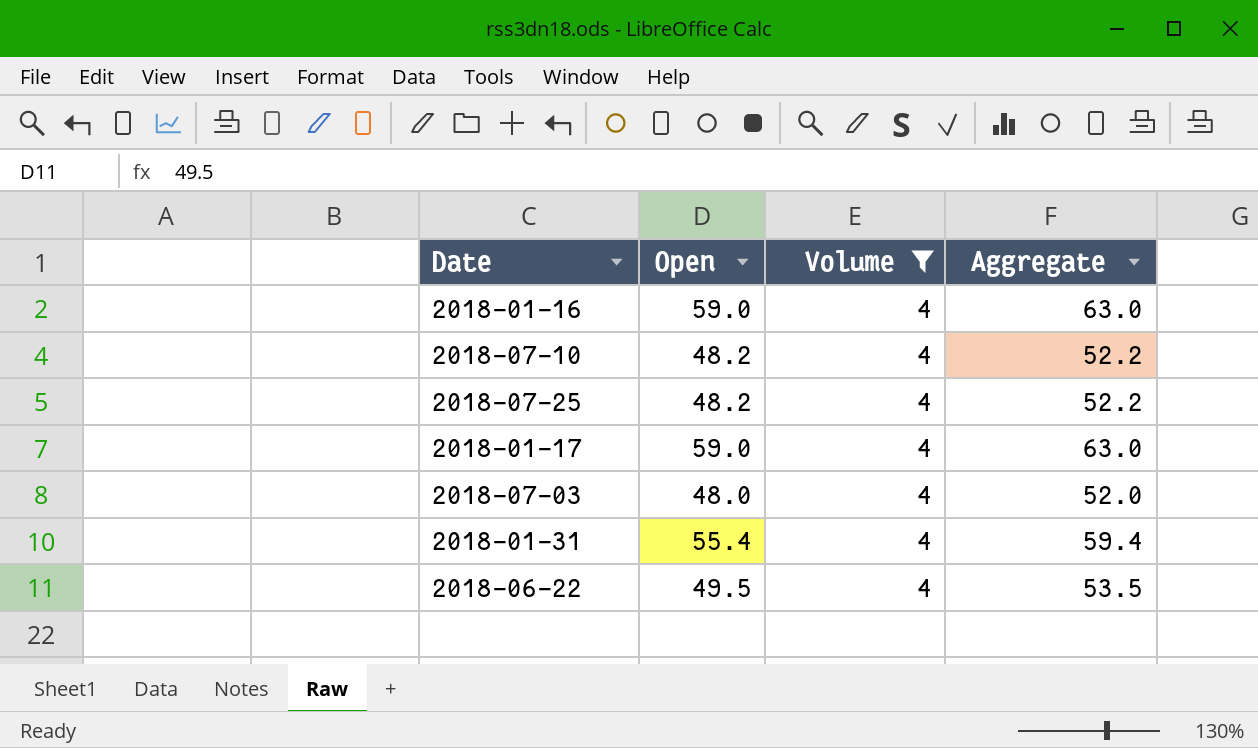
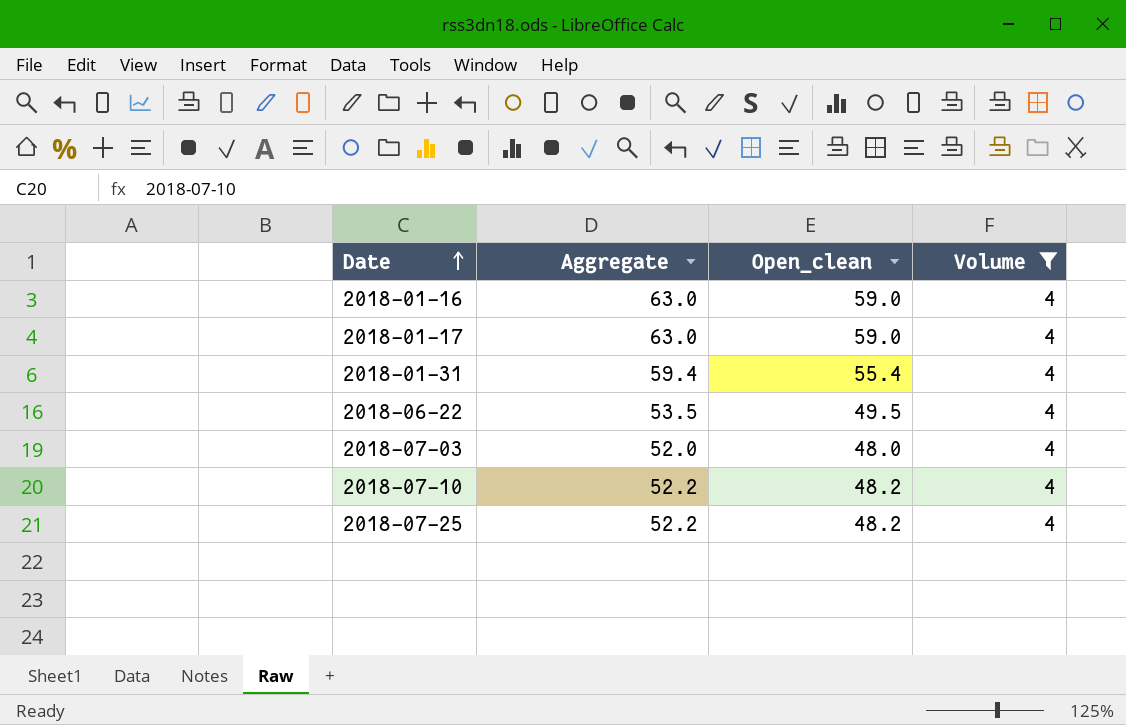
row order: none -> Date ascending
column Aggregate | position: 4 -> 2
column name: Open -> Open_clean

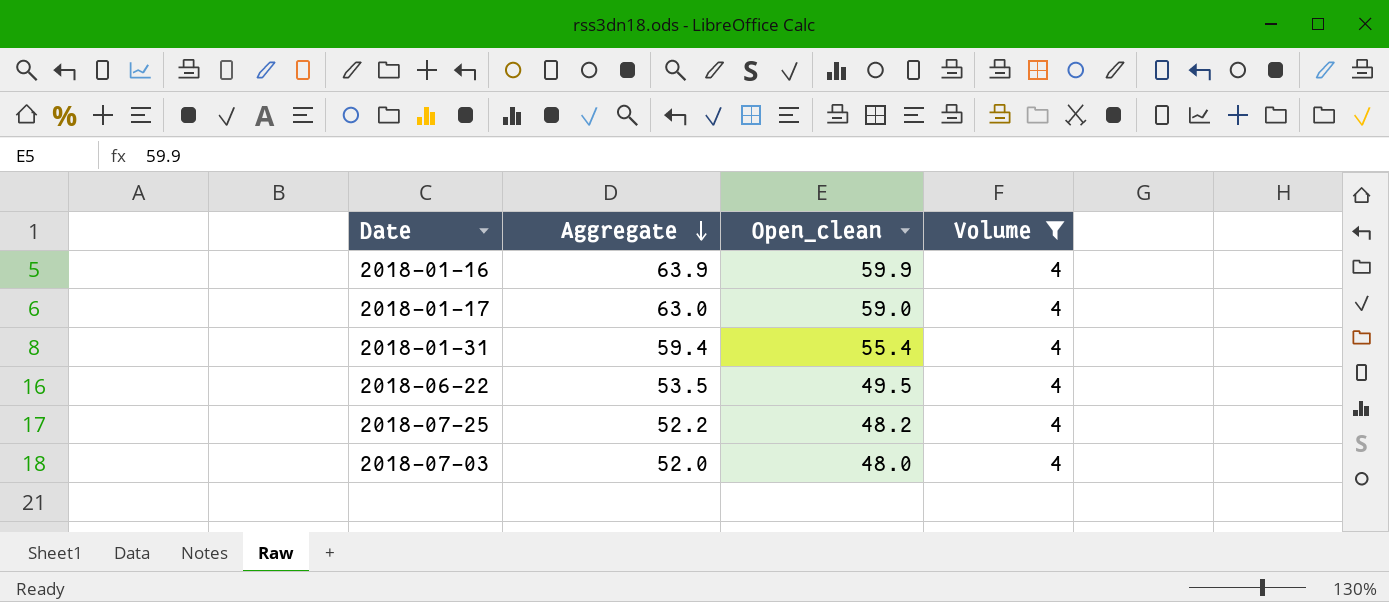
row order: Date ascending -> Aggregate descending
row 2018-07-10: 52.2 | 48.2 | 4 -> none
2018-01-16 | Aggregate: 63.0 -> 63.9
2018-01-16 | Open_clean: 59.0 -> 59.9

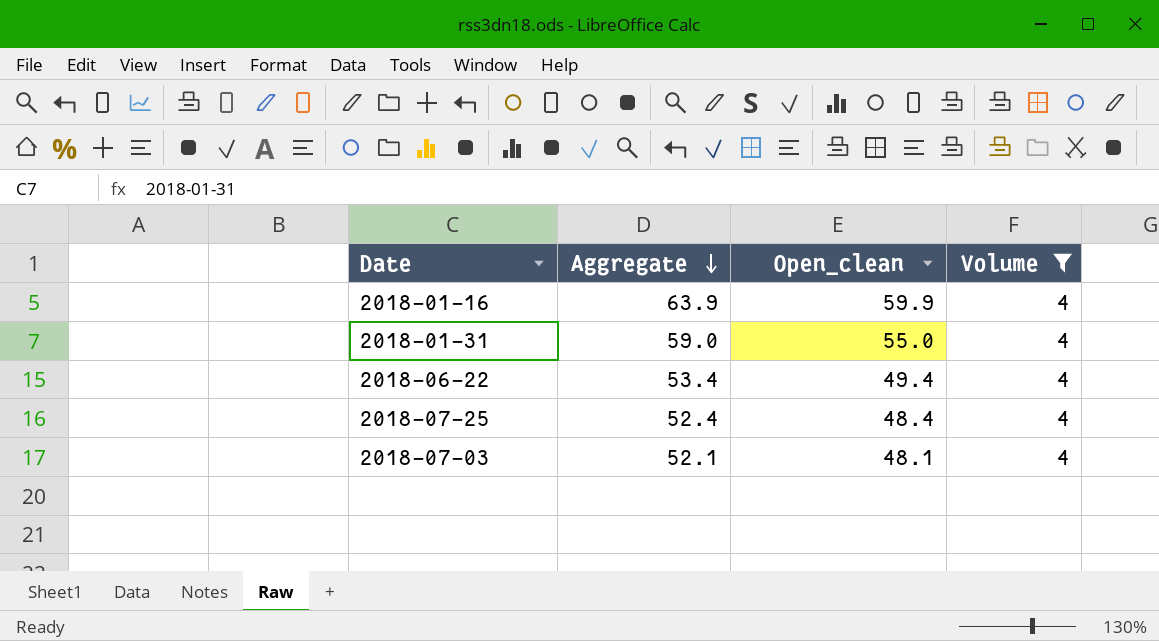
row 2018-01-17: 63.0 | 59.0 | 4 -> none
2018-01-31 | Aggregate: 59.4 -> 59.0
2018-01-31 | Open_clean: 55.4 -> 55.0
2018-06-22 | Aggregate: 53.5 -> 53.4
2018-06-22 | Open_clean: 49.5 -> 49.4
2018-07-25 | Aggregate: 52.2 -> 52.4
2018-07-25 | Open_clean: 48.2 -> 48.4
2018-07-03 | Aggregate: 52.0 -> 52.1
2018-07-03 | Open_clean: 48.0 -> 48.1

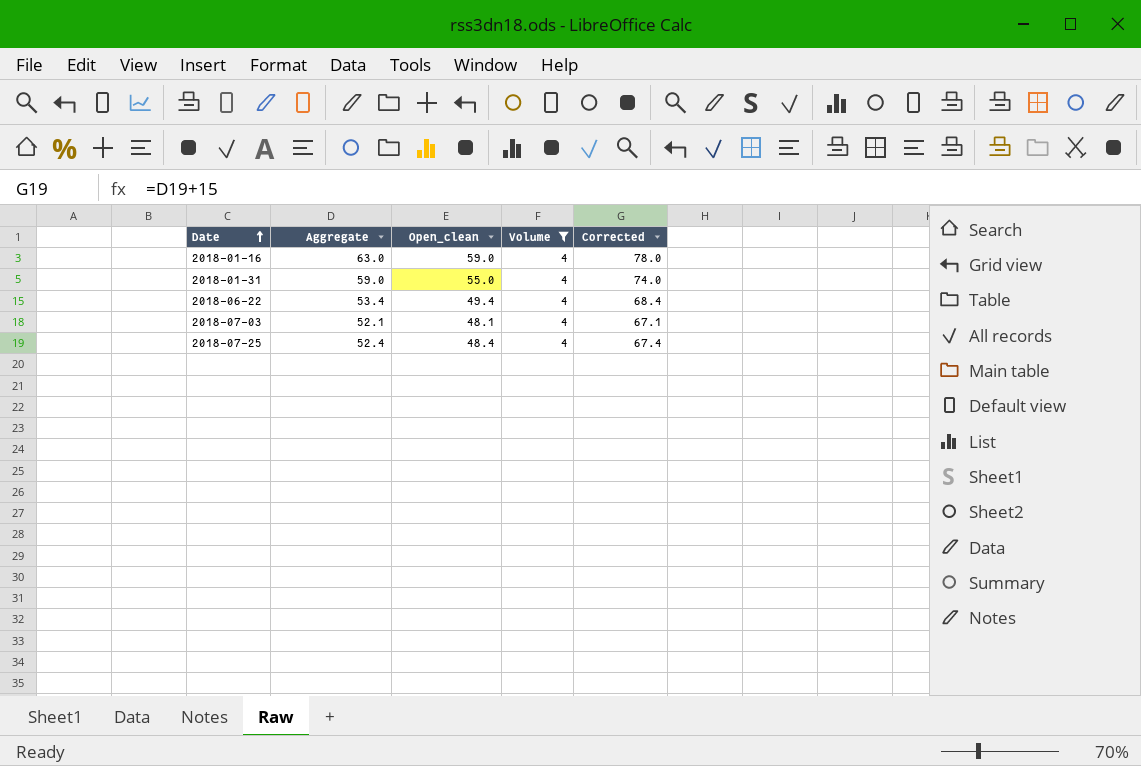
row order: Aggregate descending -> Date ascending
column Corrected | formula: none -> [Aggregate] + 15
2018-01-16 | Aggregate: 63.9 -> 63.0
2018-01-16 | Open_clean: 59.9 -> 59.0

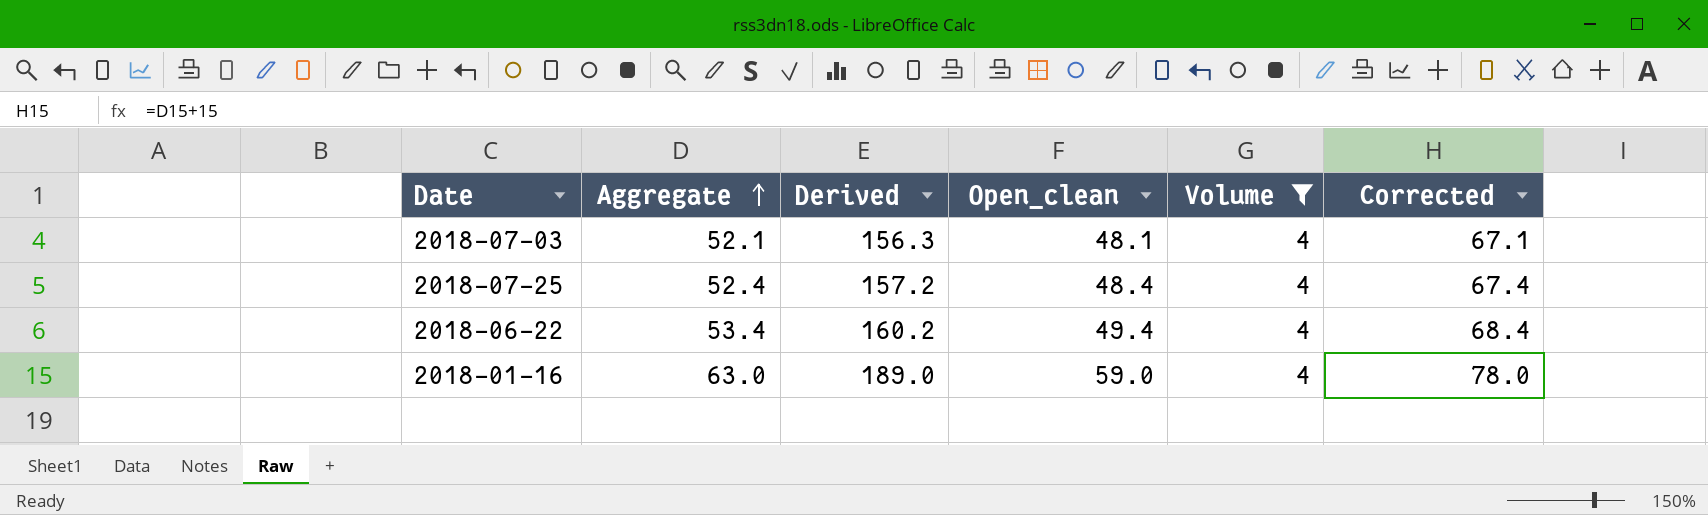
row order: Date ascending -> Aggregate ascending
column Derived | formula: none -> [Aggregate] * 3
row 2018-01-31: 59.0 | 55.0 | 4 | 74.0 -> none

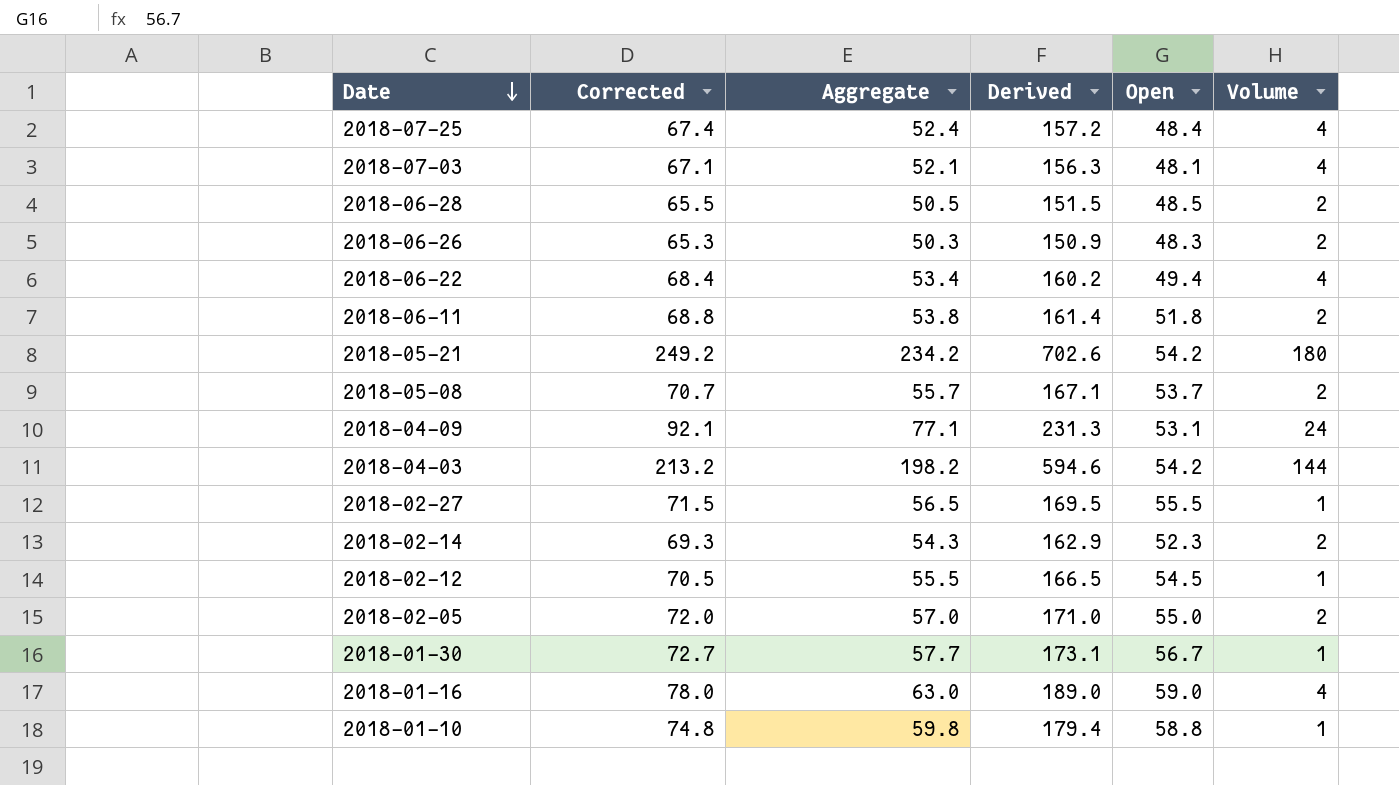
filter: Volume = 4 -> none
row order: Aggregate ascending -> Date descending
column Corrected | position: 6 -> 2
column name: Open_clean -> Open

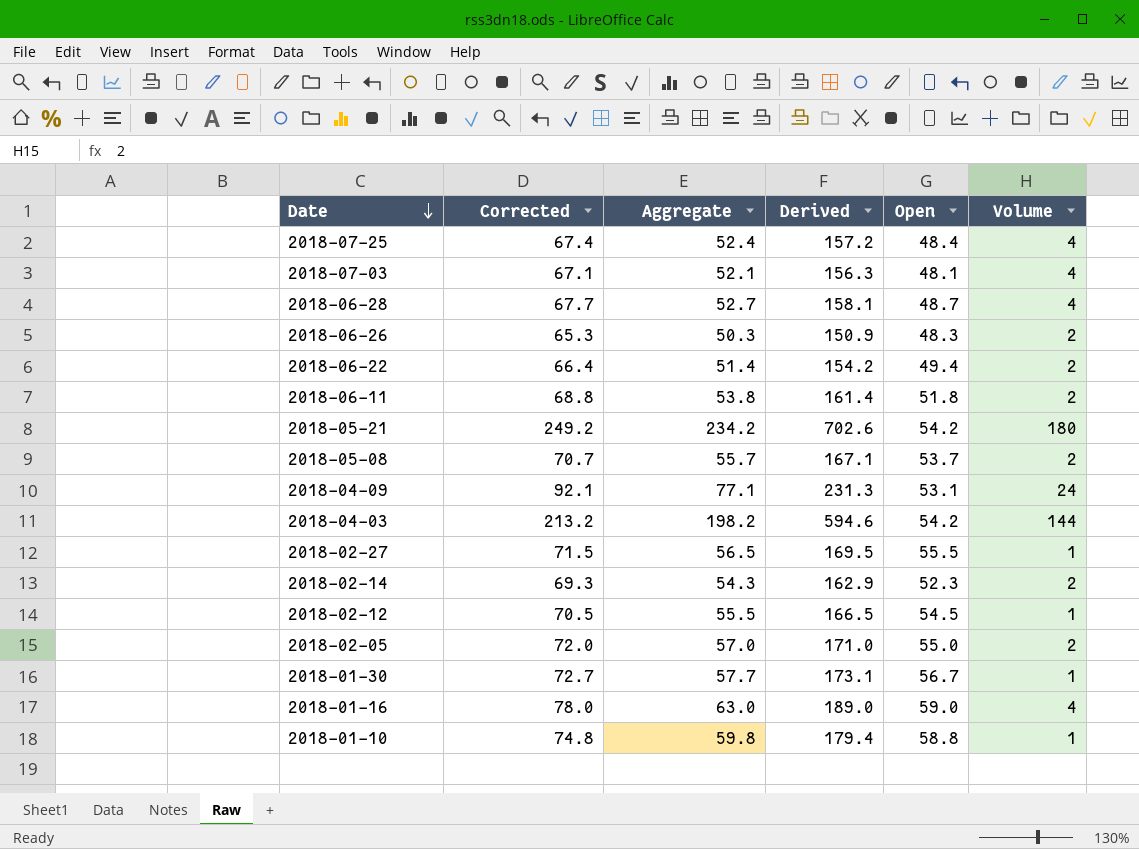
2018-06-28 | Corrected: 65.5 -> 67.7
2018-06-28 | Aggregate: 50.5 -> 52.7
2018-06-28 | Derived: 151.5 -> 158.1
2018-06-28 | Open: 48.5 -> 48.7
2018-06-28 | Volume: 2 -> 4
2018-06-22 | Corrected: 68.4 -> 66.4
2018-06-22 | Aggregate: 53.4 -> 51.4
2018-06-22 | Derived: 160.2 -> 154.2
2018-06-22 | Volume: 4 -> 2

